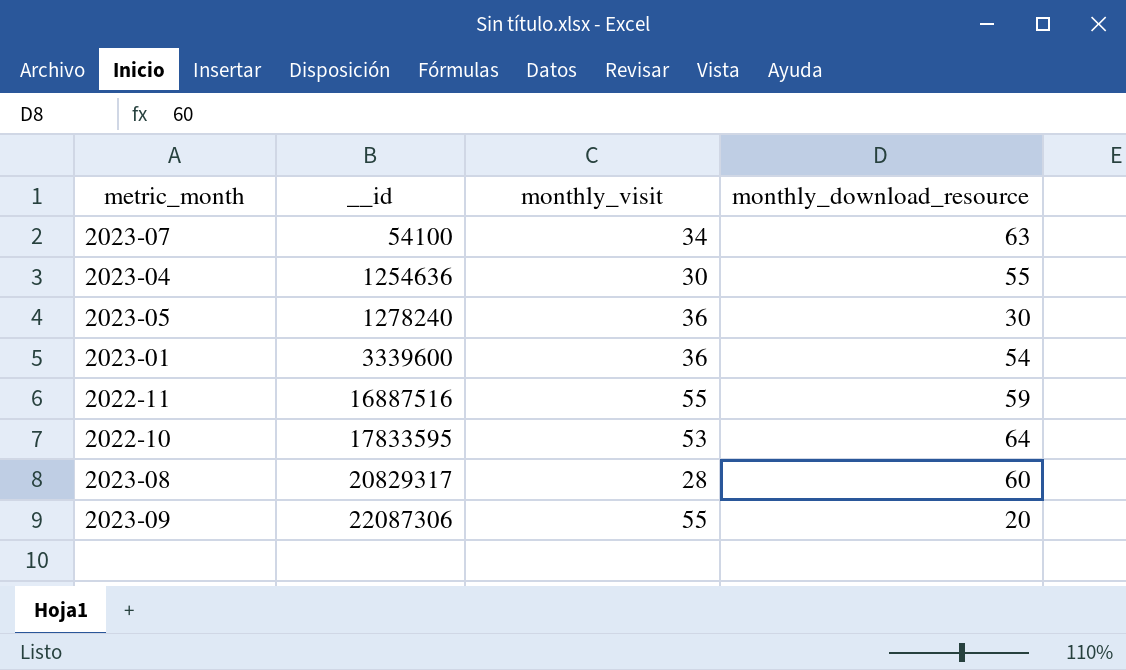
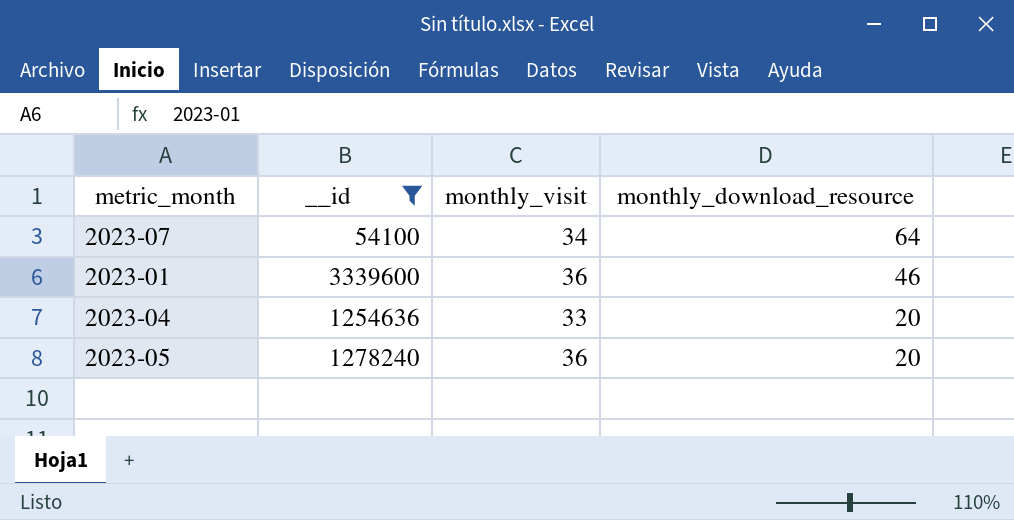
filter: none -> __id <= 3339600
row order: __id ascending -> monthly_download_resource descending
2023-07 | monthly_download_resource: 63 -> 64
2023-01 | monthly_download_resource: 54 -> 46
2023-04 | monthly_visit: 30 -> 33
2023-04 | monthly_download_resource: 55 -> 20
2023-05 | monthly_download_resource: 30 -> 20

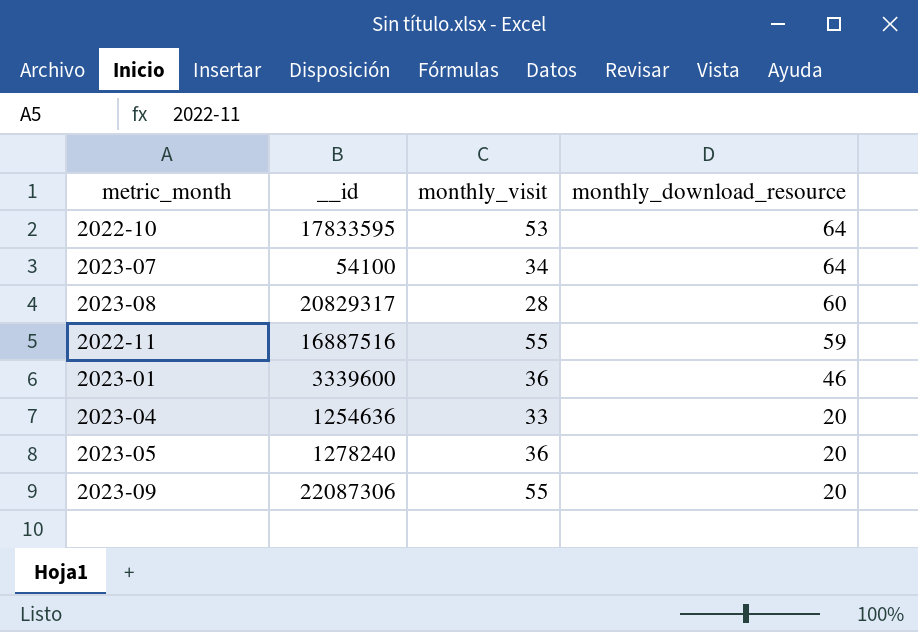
filter: __id <= 3339600 -> none

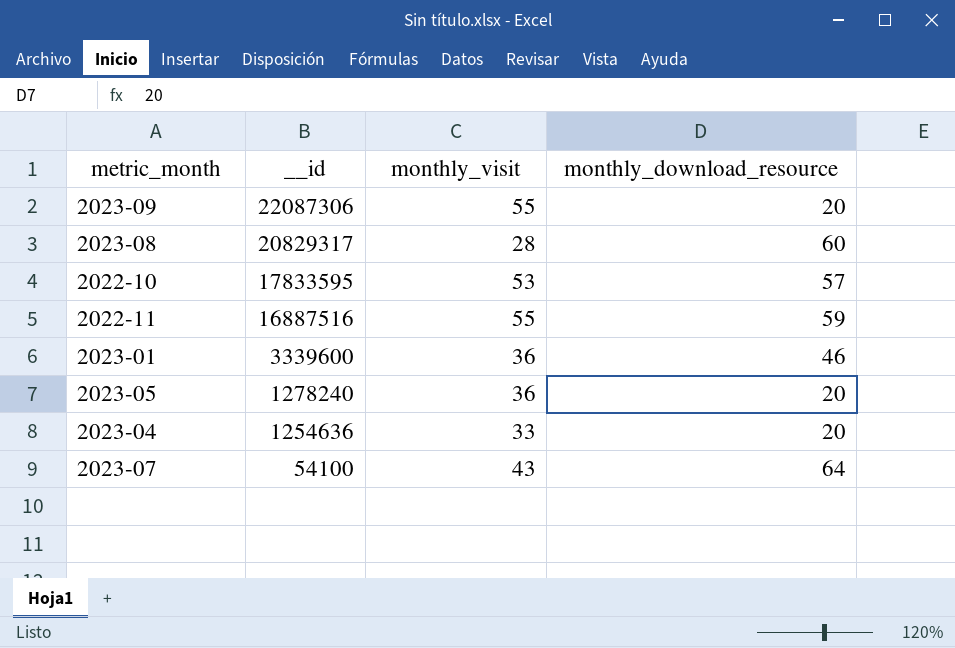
row order: monthly_download_resource descending -> __id descending
2022-10 | monthly_download_resource: 64 -> 57
2023-07 | monthly_visit: 34 -> 43

